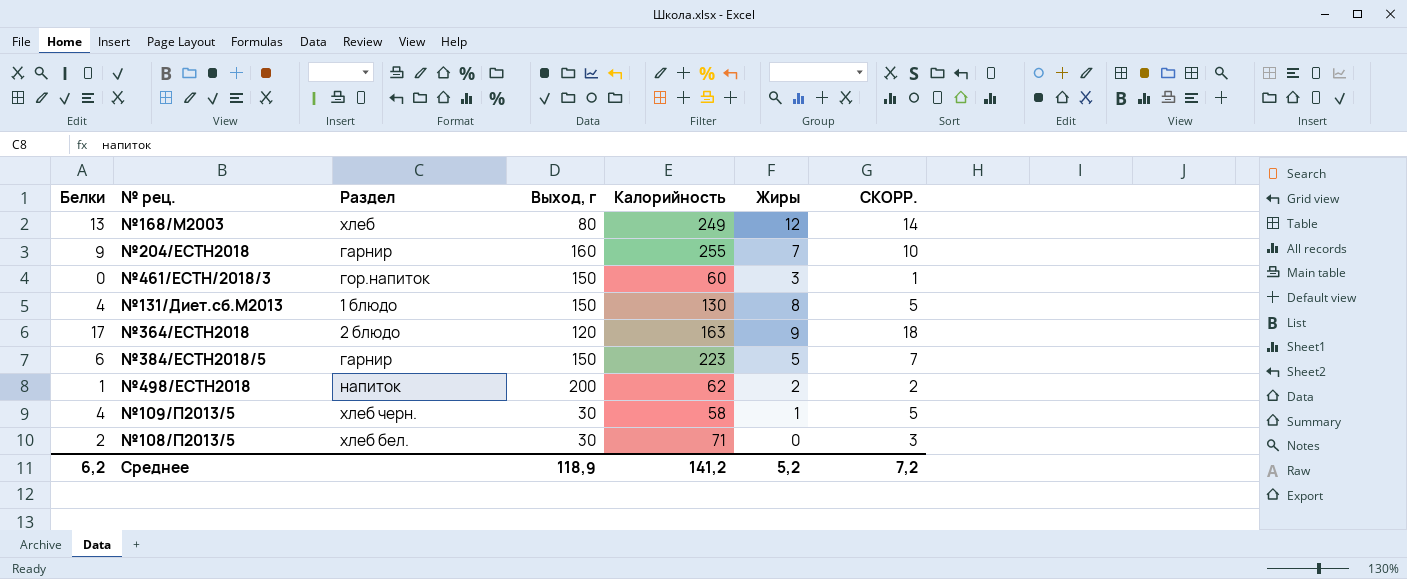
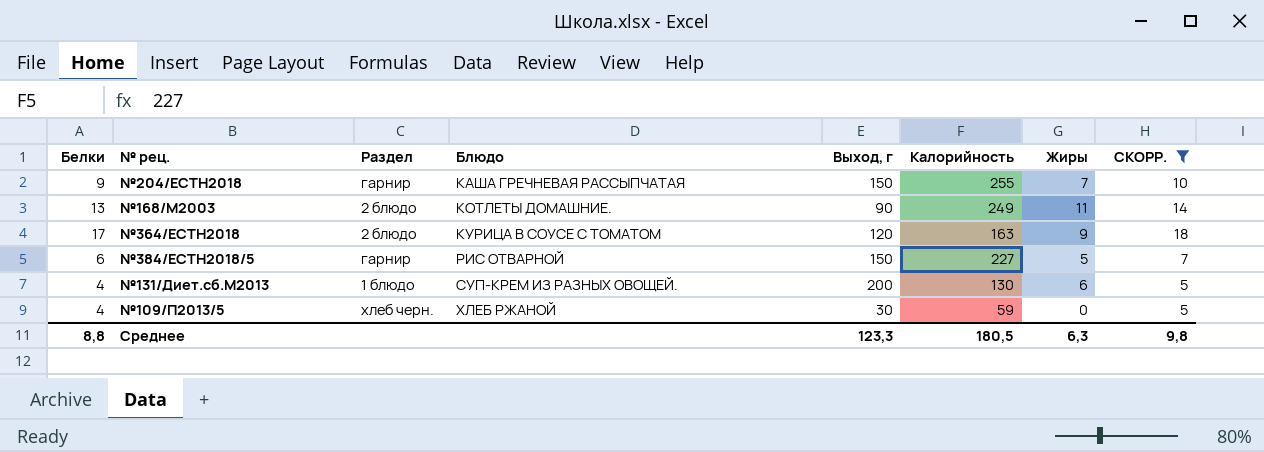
filter: none -> СКОРР. >= 5
row order: none -> Блюдо ascending
column Блюдо | position: none -> 4
№204/ЕСТН2018 | Выход, г: 160 -> 150
№168/М2003 | Раздел: хлеб -> 2 блюдо
№168/М2003 | Выход, г: 80 -> 90
№168/М2003 | Жиры: 12 -> 11
№384/ЕСТН2018/5 | Калорийность: 223 -> 227
№131/Диет.сб.М2013 | Выход, г: 150 -> 200
№131/Диет.сб.М2013 | Жиры: 8 -> 6
№109/П2013/5 | Калорийность: 58 -> 59
№109/П2013/5 | Жиры: 1 -> 0
Среднее | Белки: 6,2 -> 8,8
Среднее | Выход, г: 118,9 -> 123,3
Среднее | Калорийность: 141,2 -> 180,5
Среднее | Жиры: 5,2 -> 6,3
Среднее | СКОРР.: 7,2 -> 9,8

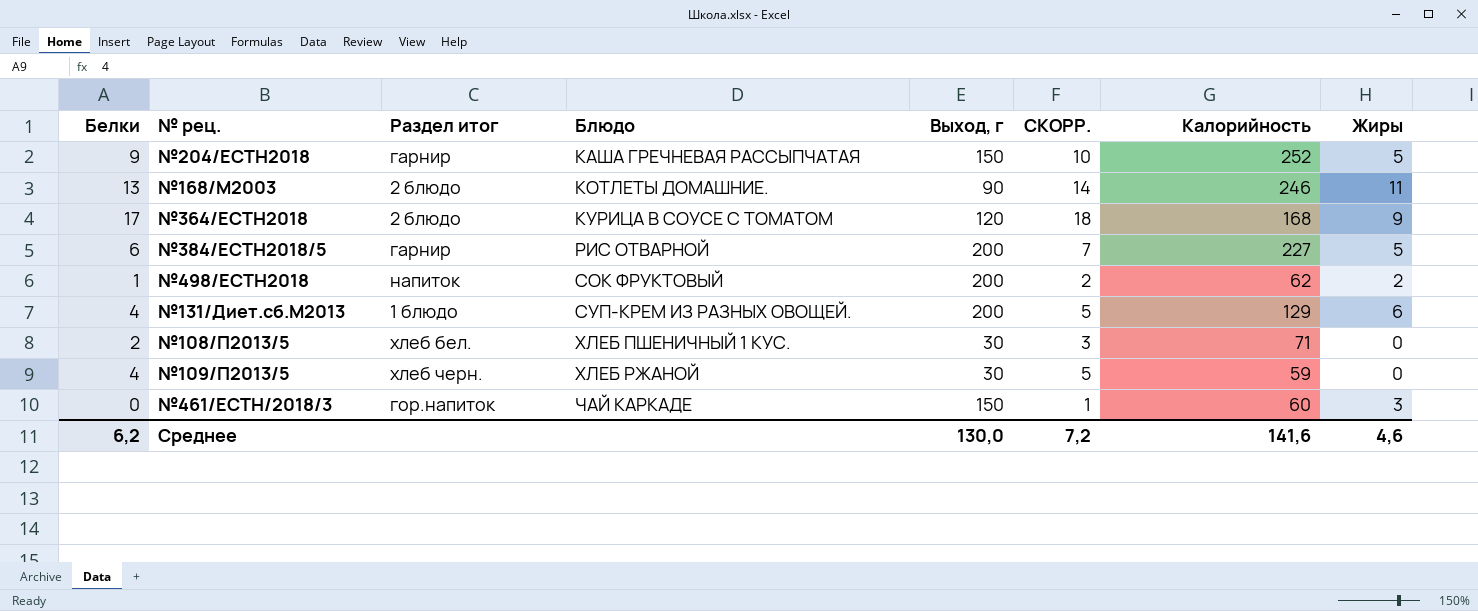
filter: СКОРР. >= 5 -> none
column name: Раздел -> Раздел итог
column СКОРР. | position: 8 -> 6
№204/ЕСТН2018 | Калорийность: 255 -> 252
№204/ЕСТН2018 | Жиры: 7 -> 5
№168/М2003 | Калорийность: 249 -> 246
№364/ЕСТН2018 | Калорийность: 163 -> 168
№384/ЕСТН2018/5 | Выход, г: 150 -> 200
№131/Диет.сб.М2013 | Калорийность: 130 -> 129
Среднее | Белки: 8,8 -> 6,2
Среднее | Выход, г: 123,3 -> 130,0
Среднее | СКОРР.: 9,8 -> 7,2
Среднее | Калорийность: 180,5 -> 141,6
Среднее | Жиры: 6,3 -> 4,6

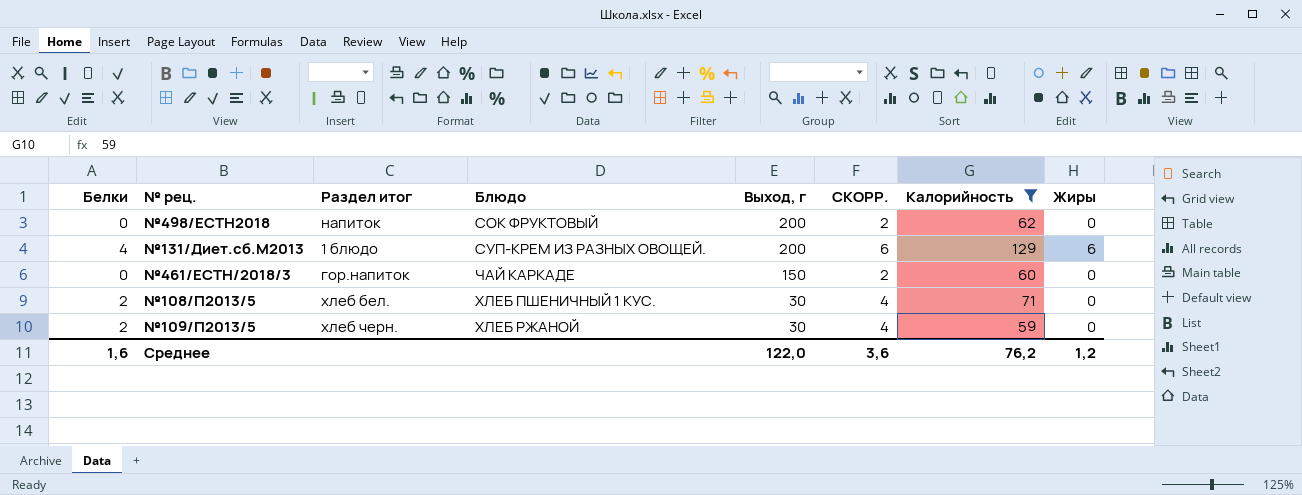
filter: none -> Калорийность <= 129
row order: Блюдо ascending -> Выход, г descending
column СКОРР. | formula: [Белки] + 1 -> [Белки] + 2
№498/ЕСТН2018 | Белки: 1 -> 0
№498/ЕСТН2018 | Жиры: 2 -> 0
№461/ЕСТН/2018/3 | Жиры: 3 -> 0
№109/П2013/5 | Белки: 4 -> 2
Среднее | Белки: 6,2 -> 1,6
Среднее | Выход, г: 130,0 -> 122,0
Среднее | СКОРР.: 7,2 -> 3,6
Среднее | Калорийность: 141,6 -> 76,2
Среднее | Жиры: 4,6 -> 1,2

